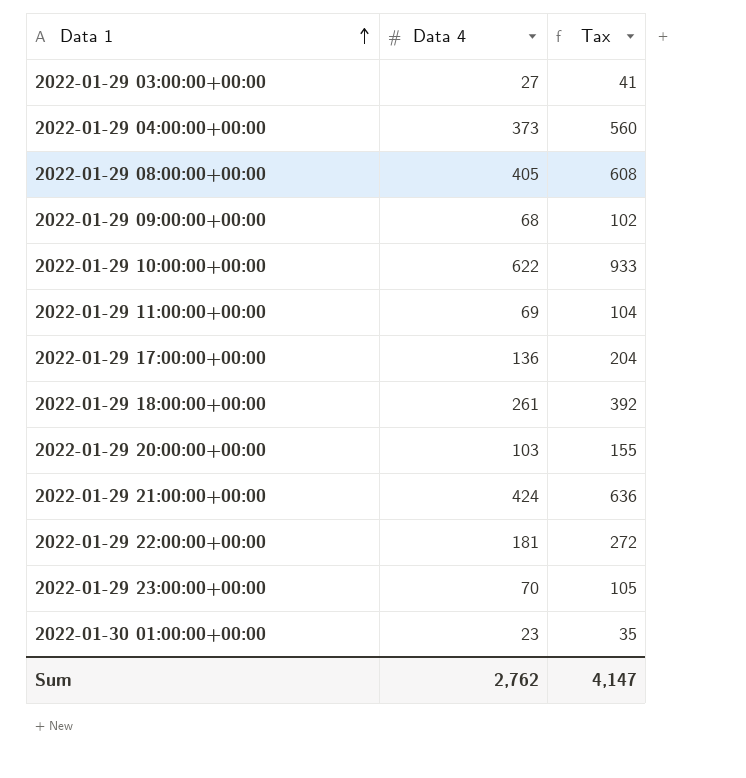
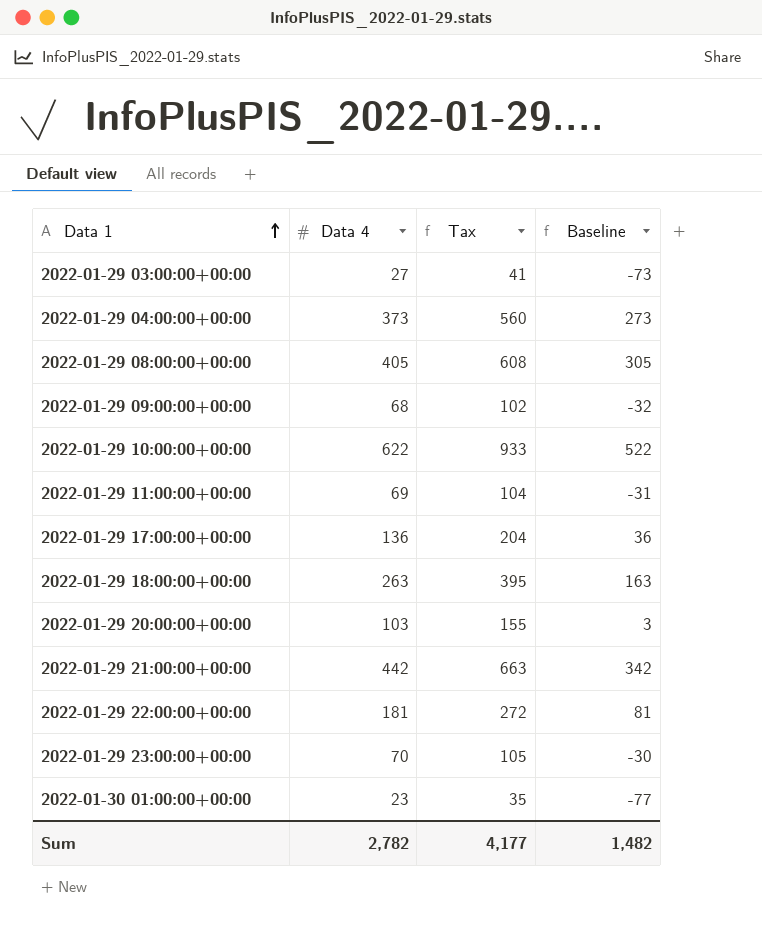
column Baseline | formula: none -> [Data 4] - 100
2022-01-29 18:00:00+00:00 | Data 4: 261 -> 263
2022-01-29 18:00:00+00:00 | Tax: 392 -> 395
2022-01-29 21:00:00+00:00 | Data 4: 424 -> 442
2022-01-29 21:00:00+00:00 | Tax: 636 -> 663
Sum | Data 4: 2,762 -> 2,782
Sum | Tax: 4,147 -> 4,177

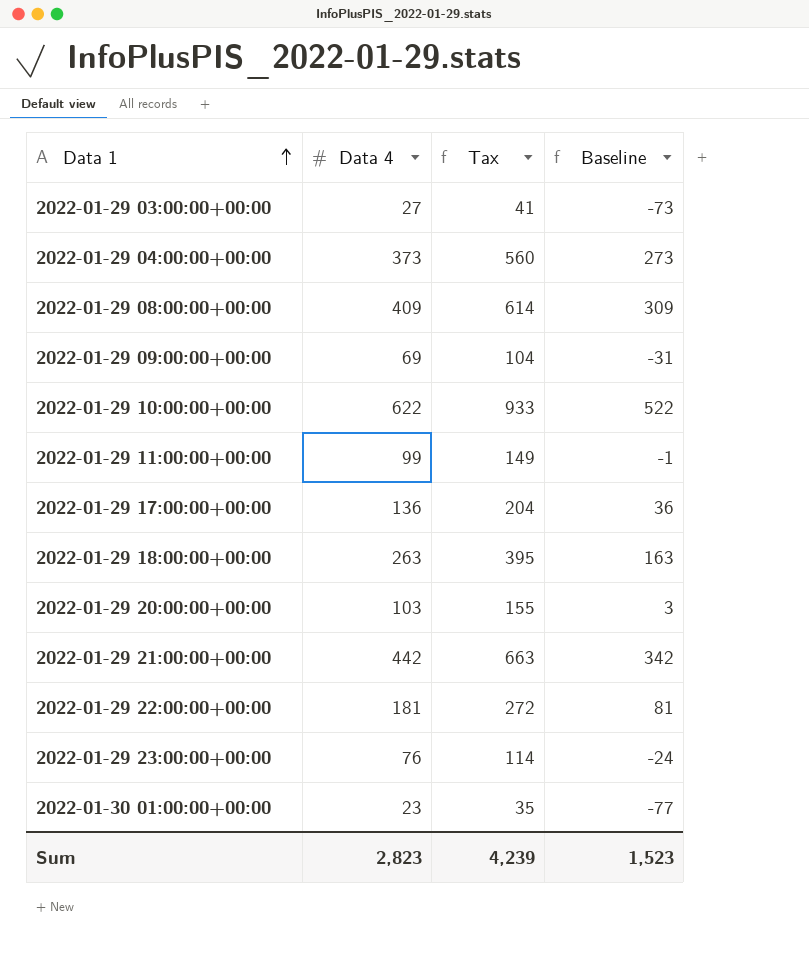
2022-01-29 08:00:00+00:00 | Data 4: 405 -> 409
2022-01-29 08:00:00+00:00 | Tax: 608 -> 614
2022-01-29 08:00:00+00:00 | Baseline: 305 -> 309
2022-01-29 09:00:00+00:00 | Data 4: 68 -> 69
2022-01-29 09:00:00+00:00 | Tax: 102 -> 104
2022-01-29 09:00:00+00:00 | Baseline: -32 -> -31
2022-01-29 11:00:00+00:00 | Data 4: 69 -> 99
2022-01-29 11:00:00+00:00 | Tax: 104 -> 149
2022-01-29 11:00:00+00:00 | Baseline: -31 -> -1
2022-01-29 23:00:00+00:00 | Data 4: 70 -> 76
2022-01-29 23:00:00+00:00 | Tax: 105 -> 114
2022-01-29 23:00:00+00:00 | Baseline: -30 -> -24
Sum | Data 4: 2,782 -> 2,823
Sum | Tax: 4,177 -> 4,239
Sum | Baseline: 1,482 -> 1,523

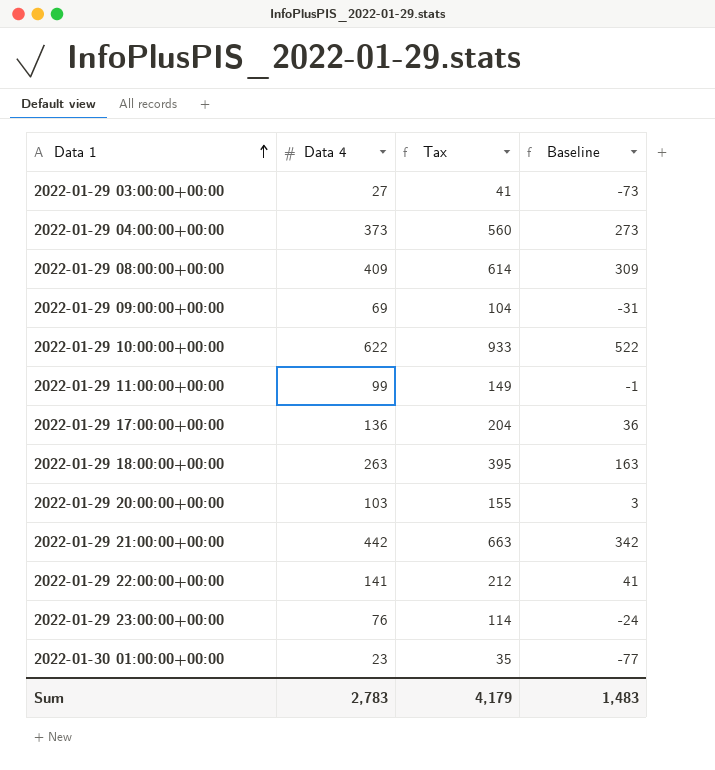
2022-01-29 22:00:00+00:00 | Data 4: 181 -> 141
2022-01-29 22:00:00+00:00 | Tax: 272 -> 212
2022-01-29 22:00:00+00:00 | Baseline: 81 -> 41
Sum | Data 4: 2,823 -> 2,783
Sum | Tax: 4,239 -> 4,179
Sum | Baseline: 1,523 -> 1,483

